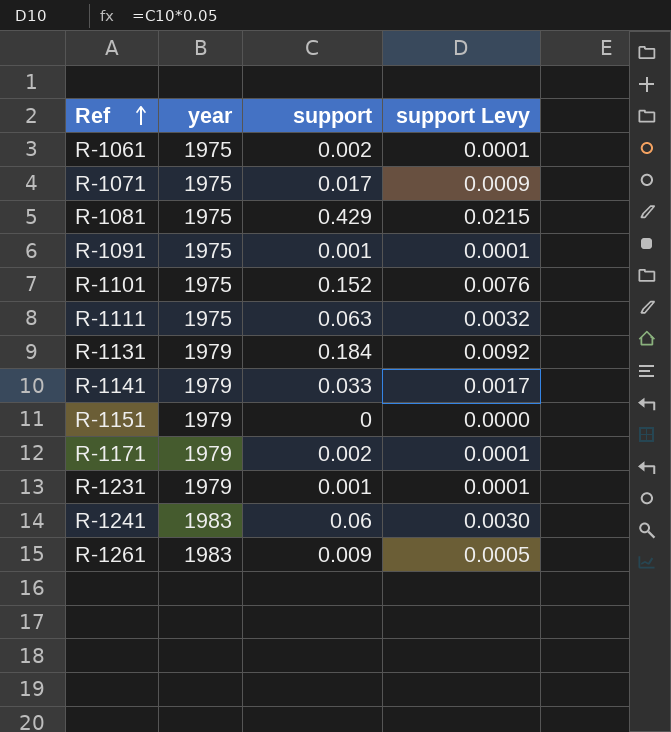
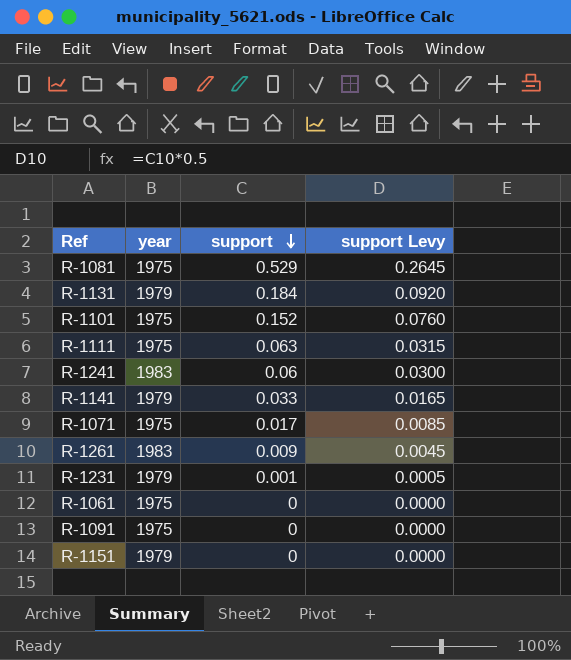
row order: Ref ascending -> support descending
column support Levy | formula: [support] * 0.05 -> [support] * 0.5
row R-1171: 1979 | 0.002 | 0.0001 -> none
R-1081 | support: 0.429 -> 0.529
R-1061 | support: 0.002 -> 0
R-1091 | support: 0.001 -> 0

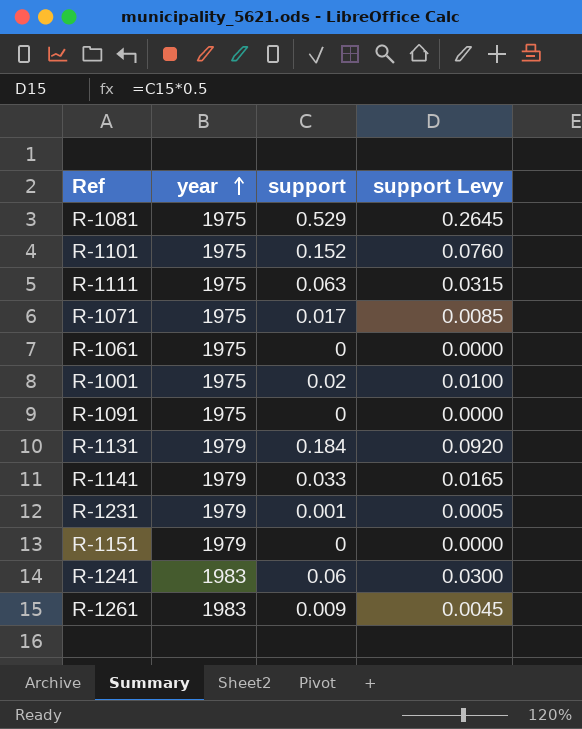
row order: support descending -> year ascending
row R-1001: none -> 1975 | 0.02 | 0.0100

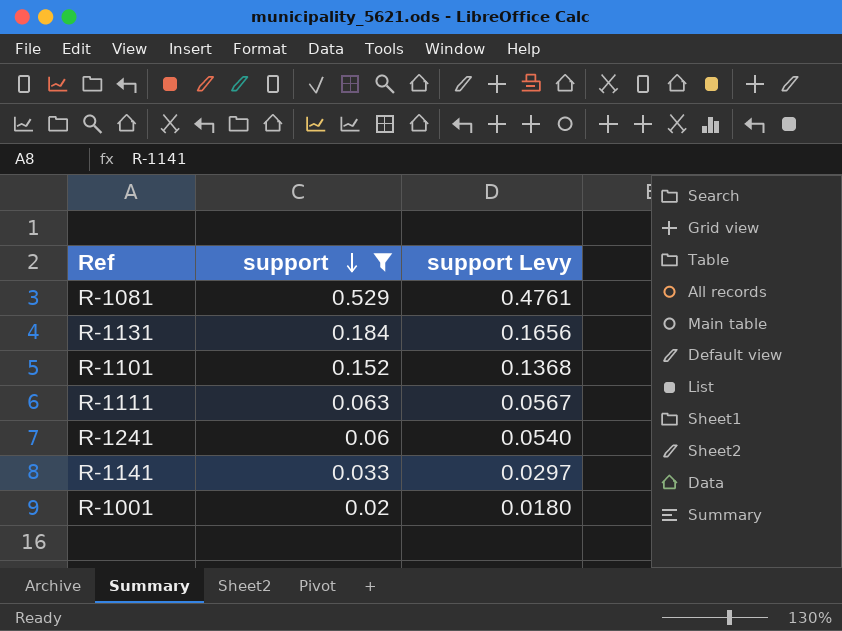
filter: none -> support >= 0.02
row order: year ascending -> support descending
column year | position: 2 -> none
column support Levy | formula: [support] * 0.5 -> [support] * 0.9

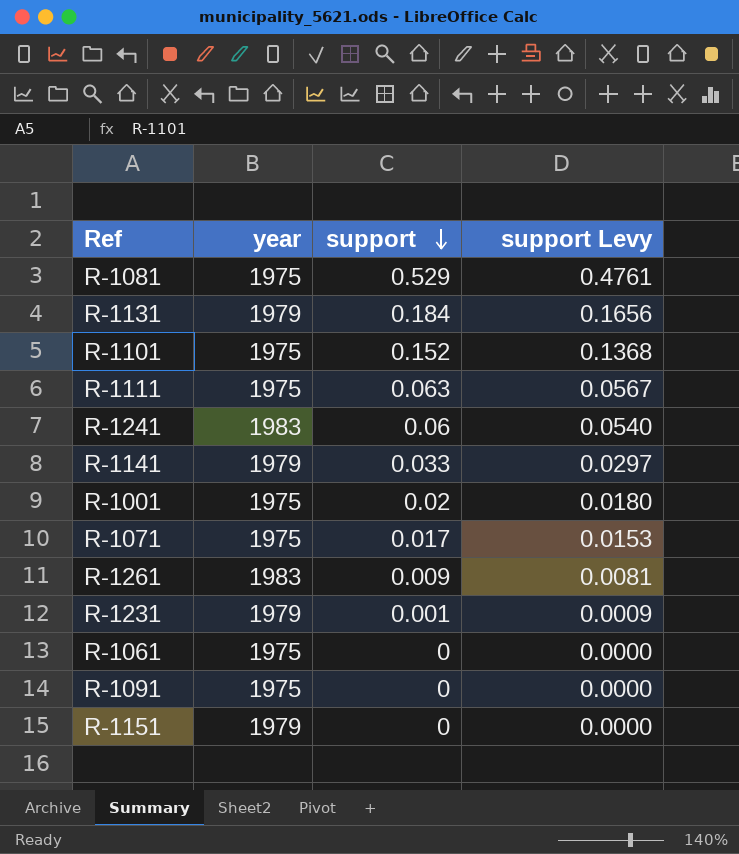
filter: support >= 0.02 -> none
column year | position: none -> 2

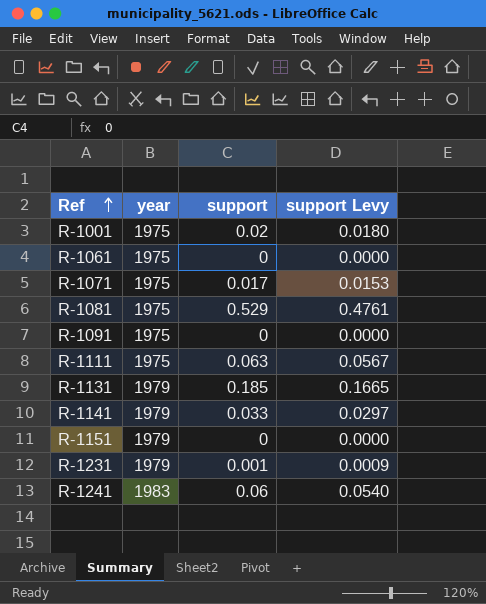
row order: support descending -> Ref ascending
row R-1101: 1975 | 0.152 | 0.1368 -> none
row R-1261: 1983 | 0.009 | 0.0081 -> none
R-1131 | support: 0.184 -> 0.185
R-1131 | support Levy: 0.1656 -> 0.1665

